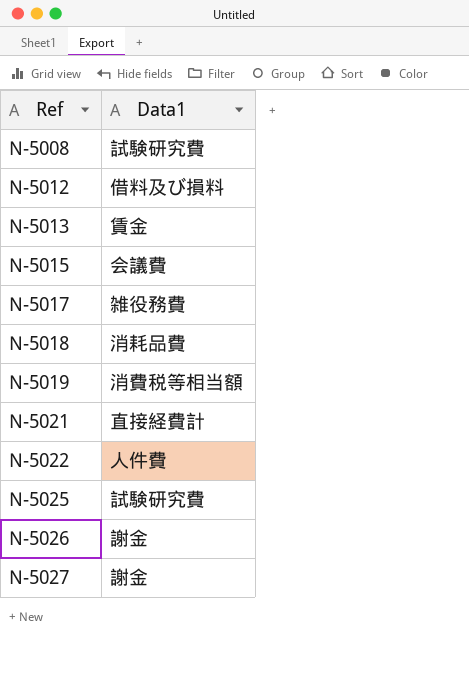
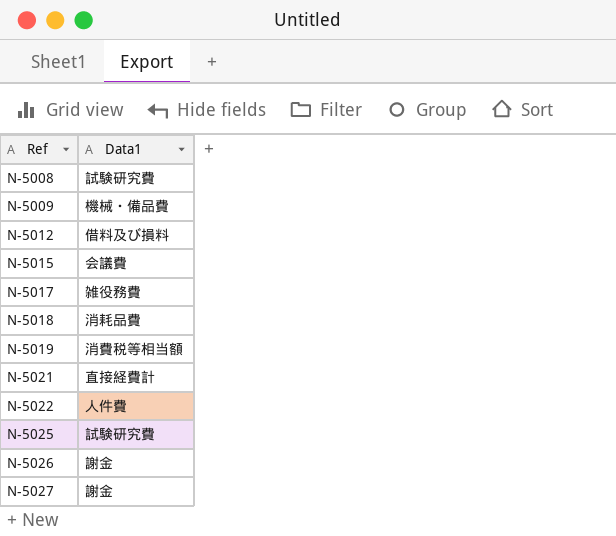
row N-5013: 賃金 -> none
row N-5009: none -> 機械・備品費

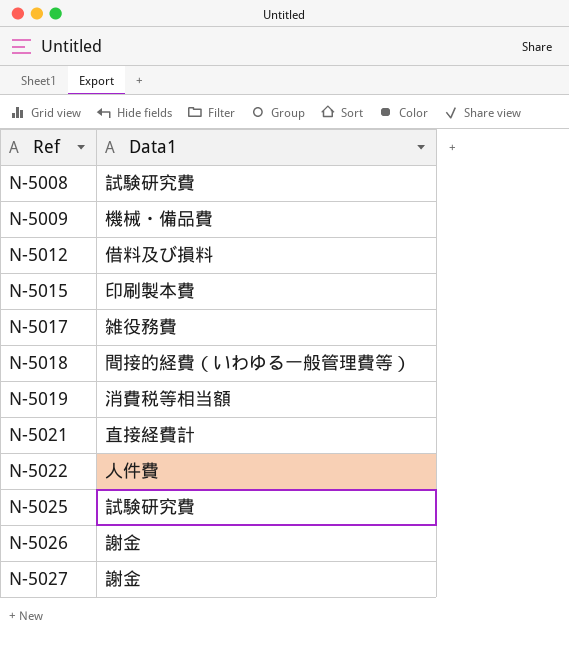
N-5015 | Data1: 会議費 -> 印刷製本費
N-5018 | Data1: 消耗品費 -> 間接的経費（いわゆる一般管理費等）

